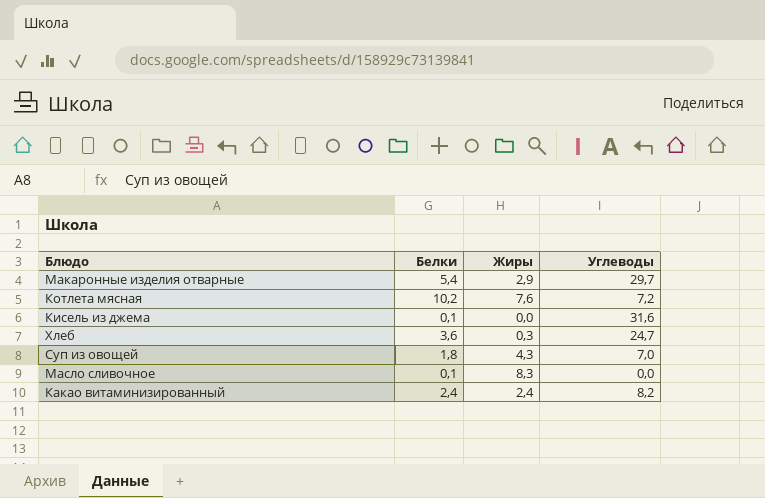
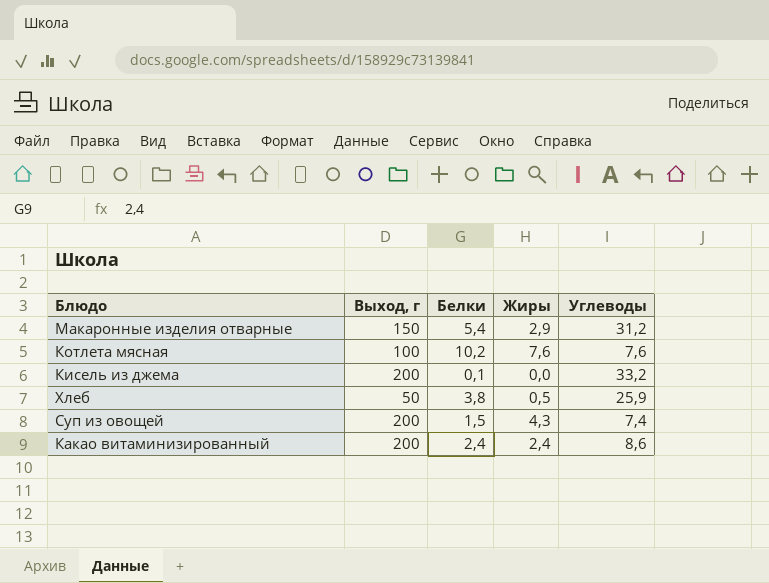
column Выход, г | position: none -> 2
row Масло сливочное: 0,1 | 8,3 | 0,0 -> none
Макаронные изделия отварные | Углеводы: 29,7 -> 31,2
Котлета мясная | Углеводы: 7,2 -> 7,6
Кисель из джема | Углеводы: 31,6 -> 33,2
Хлеб | Белки: 3,6 -> 3,8
Хлеб | Жиры: 0,3 -> 0,5
Хлеб | Углеводы: 24,7 -> 25,9
Суп из овощей | Белки: 1,8 -> 1,5
Суп из овощей | Углеводы: 7,0 -> 7,4
Какао витаминизированный | Углеводы: 8,2 -> 8,6

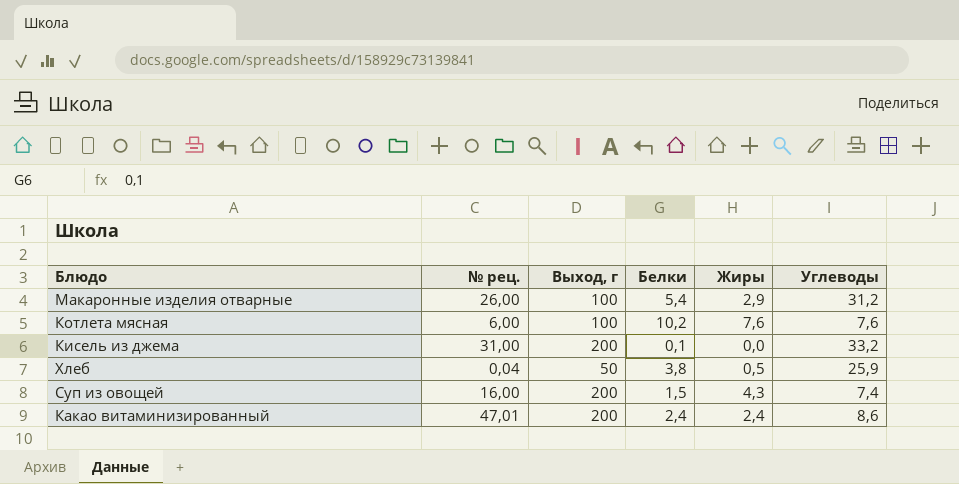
column № рец. | position: none -> 2
Макаронные изделия отварные | Выход, г: 150 -> 100

